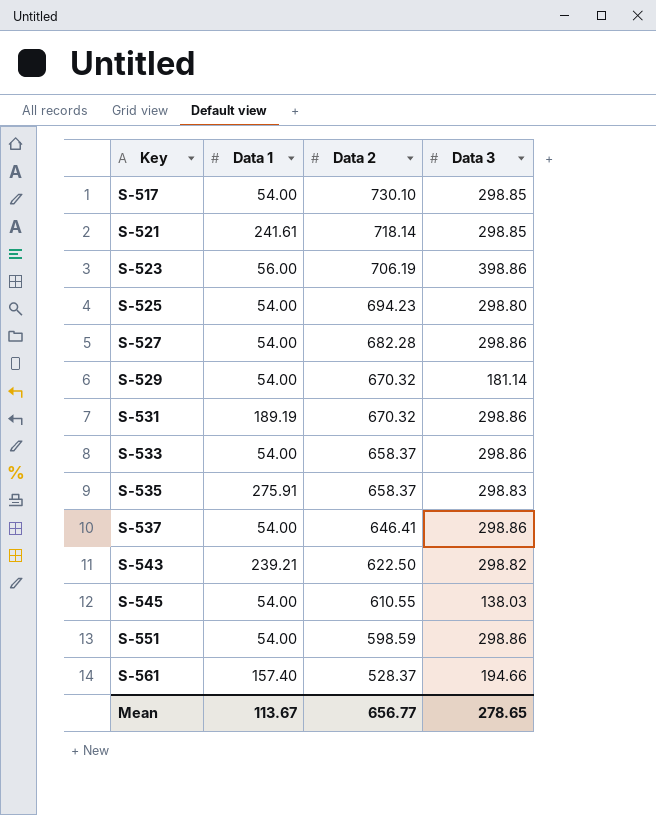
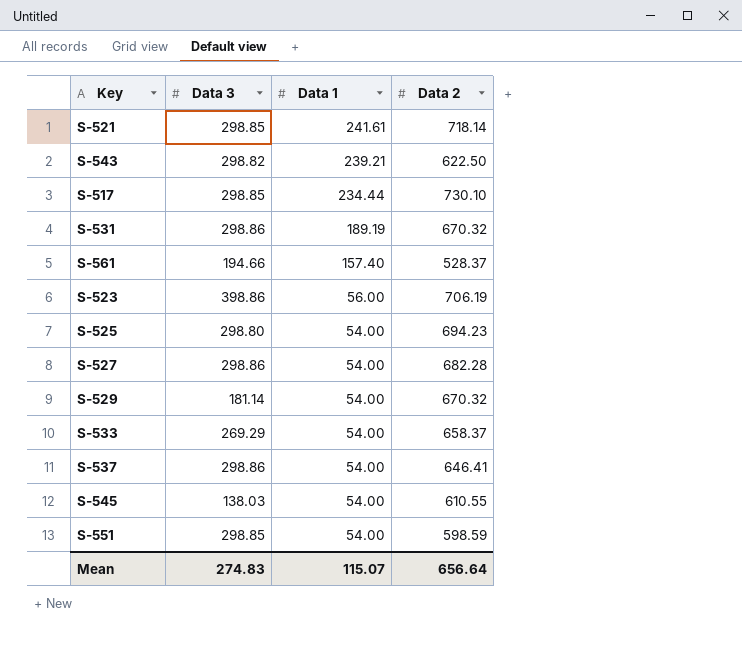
row order: Key ascending -> Data 1 descending
column Data 3 | position: 4 -> 2
row S-535: 275.91 | 658.37 | 298.83 -> none
S-517 | Data 1: 54.00 -> 234.44
S-533 | Data 3: 298.86 -> 269.29
S-551 | Data 3: 298.86 -> 298.85
Mean | Data 3: 278.65 -> 274.83
Mean | Data 1: 113.67 -> 115.07
Mean | Data 2: 656.77 -> 656.64

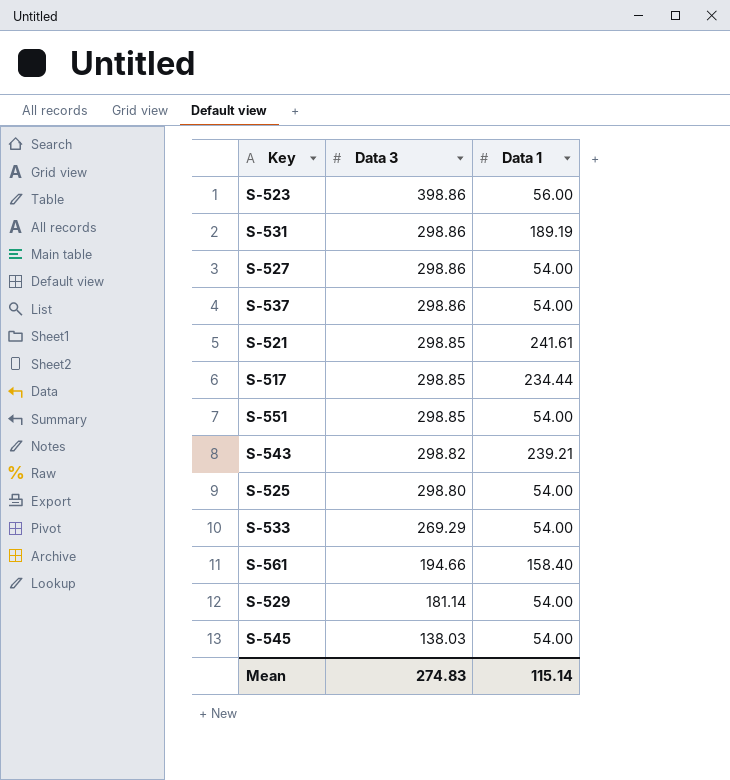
row order: Data 1 descending -> Data 3 descending
column Data 2 | position: 4 -> none
S-561 | Data 1: 157.40 -> 158.40
Mean | Data 1: 115.07 -> 115.14

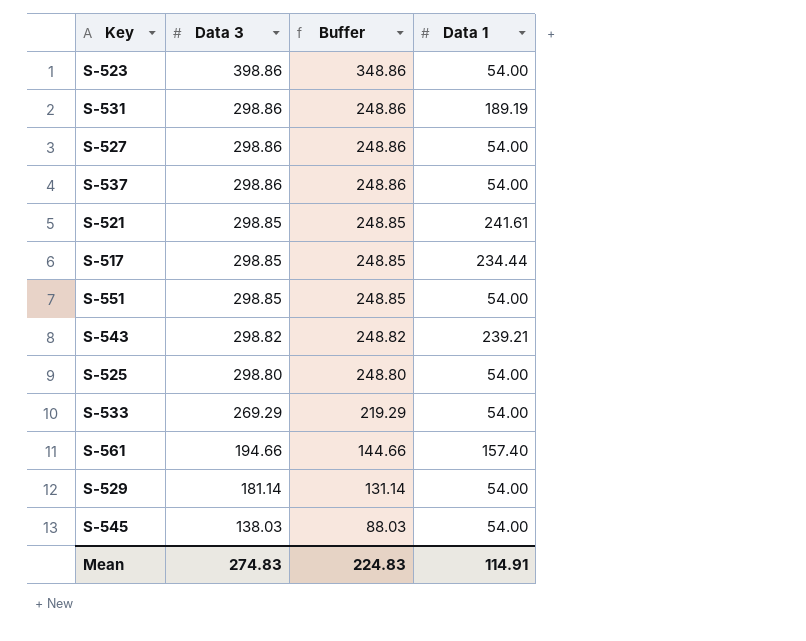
column Buffer | formula: none -> [Data 3] - 50
S-523 | Data 1: 56.00 -> 54.00
S-561 | Data 1: 158.40 -> 157.40
Mean | Data 1: 115.14 -> 114.91

